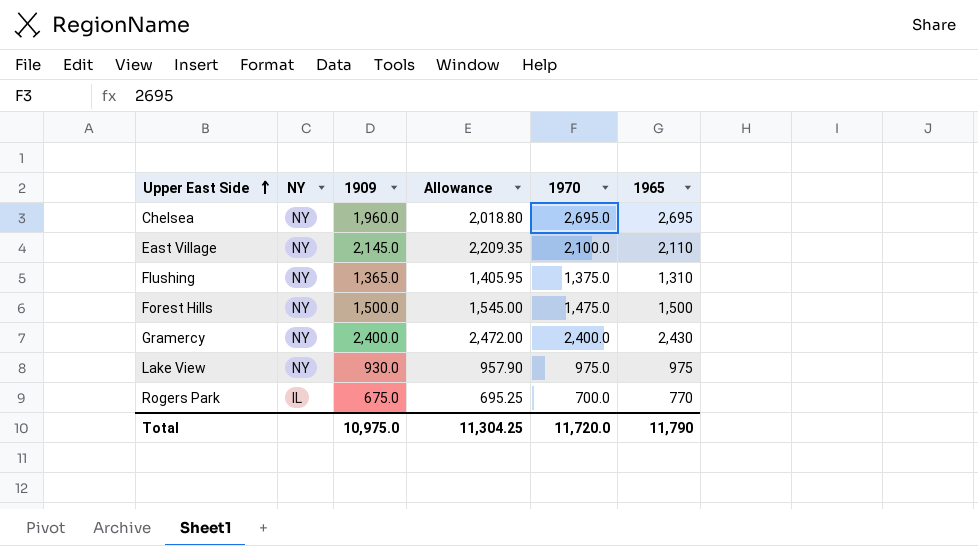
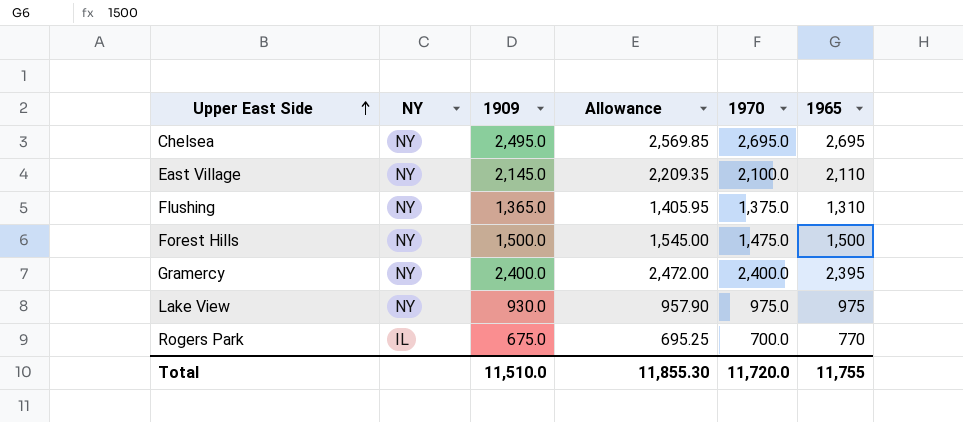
Chelsea | 1909: 1,960.0 -> 2,495.0
Chelsea | Allowance: 2,018.80 -> 2,569.85
Gramercy | 1965: 2,430 -> 2,395
Total | 1909: 10,975.0 -> 11,510.0
Total | Allowance: 11,304.25 -> 11,855.30
Total | 1965: 11,790 -> 11,755

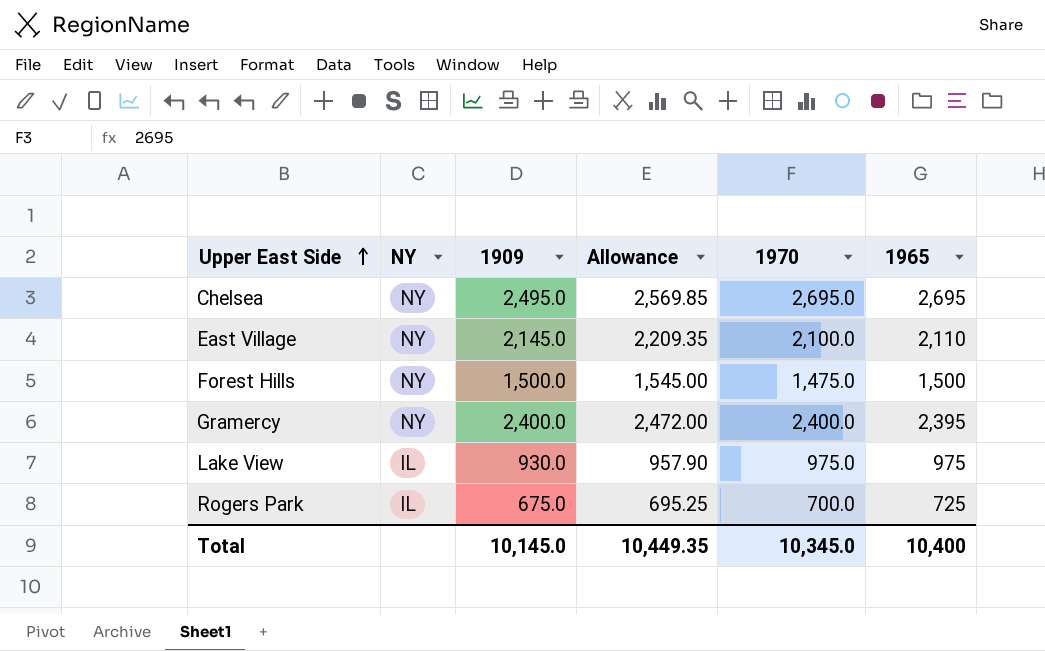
row Flushing: NY | 1,365.0 | 1,405.95 | 1,375.0 | 1,310 -> none
Lake View | NY: NY -> IL
Rogers Park | 1965: 770 -> 725
Total | 1909: 11,510.0 -> 10,145.0
Total | Allowance: 11,855.30 -> 10,449.35
Total | 1970: 11,720.0 -> 10,345.0
Total | 1965: 11,755 -> 10,400

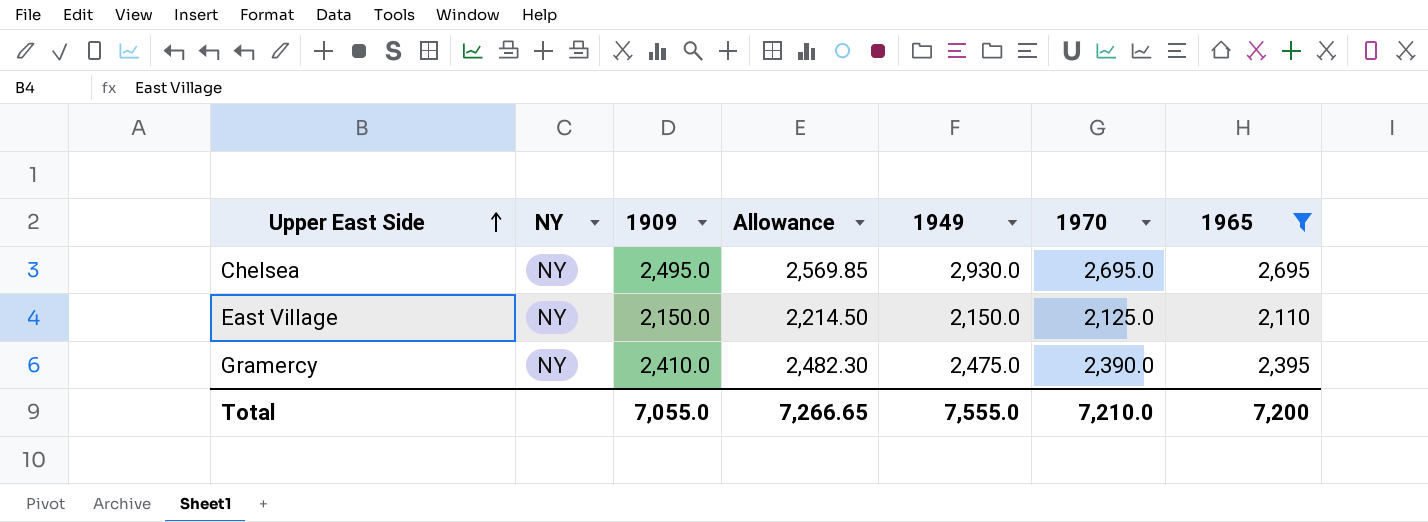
filter: none -> 1965 >= 2,110
column 1949 | position: none -> 5
East Village | 1909: 2,145.0 -> 2,150.0
East Village | Allowance: 2,209.35 -> 2,214.50
East Village | 1970: 2,100.0 -> 2,125.0
Gramercy | 1909: 2,400.0 -> 2,410.0
Gramercy | Allowance: 2,472.00 -> 2,482.30
Gramercy | 1970: 2,400.0 -> 2,390.0
Total | 1909: 10,145.0 -> 7,055.0
Total | Allowance: 10,449.35 -> 7,266.65
Total | 1970: 10,345.0 -> 7,210.0
Total | 1965: 10,400 -> 7,200

